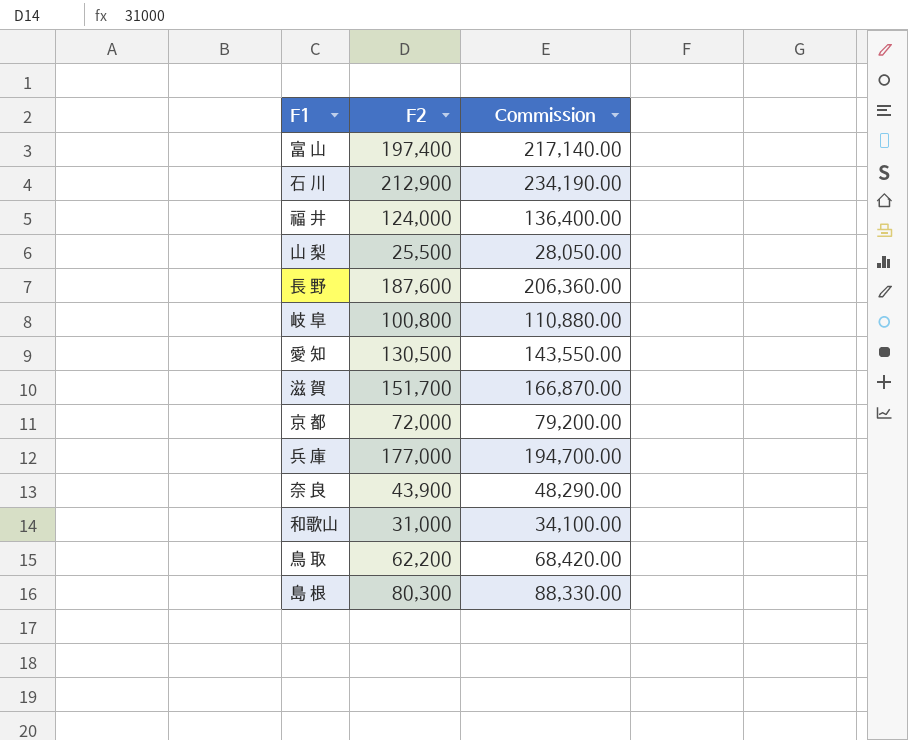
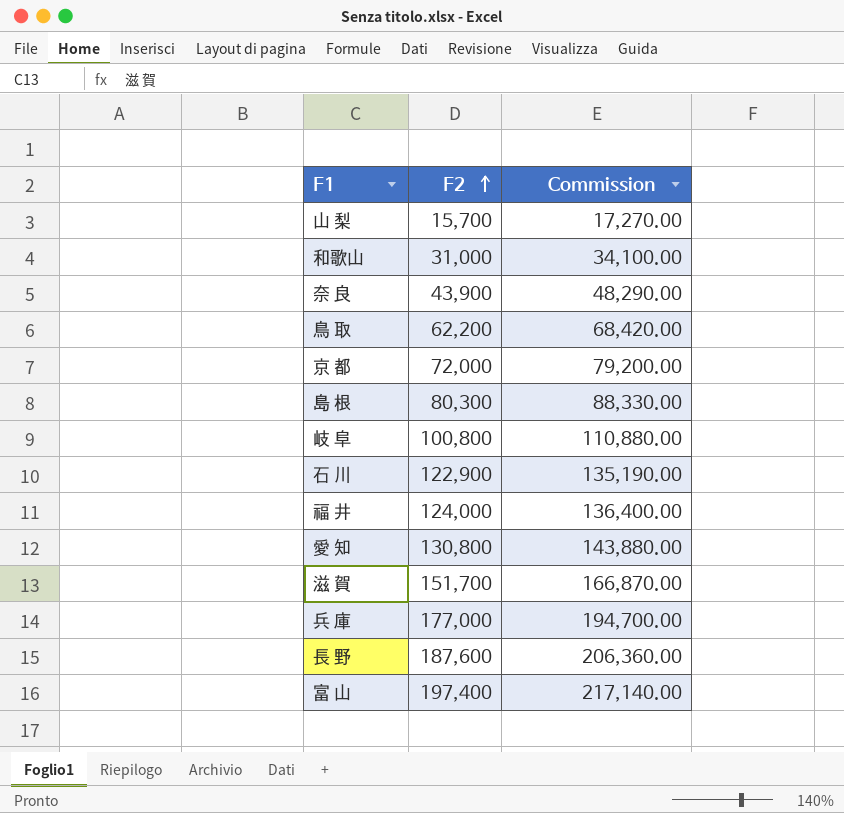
row order: none -> F2 ascending
山 梨 | F2: 25,500 -> 15,700
山 梨 | Commission: 28,050.00 -> 17,270.00
石 川 | F2: 212,900 -> 122,900
石 川 | Commission: 234,190.00 -> 135,190.00
愛 知 | F2: 130,500 -> 130,800
愛 知 | Commission: 143,550.00 -> 143,880.00

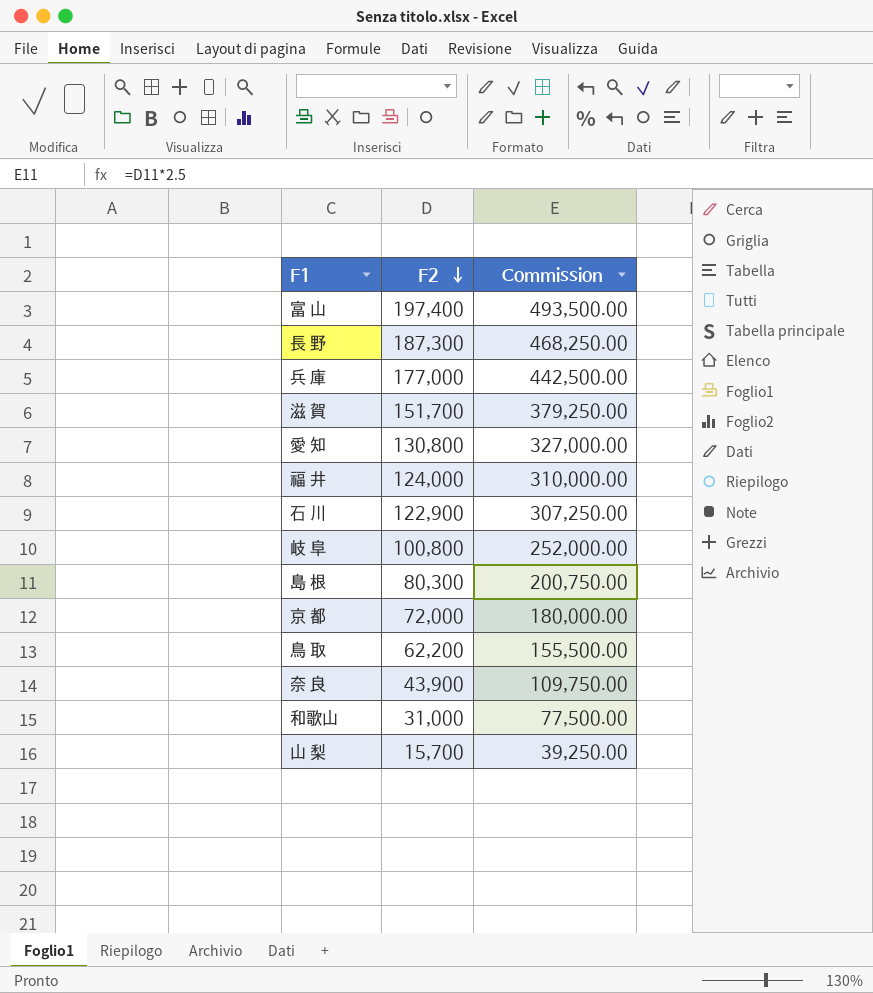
row order: F2 ascending -> F2 descending
column Commission | formula: [F2] * 1.1 -> [F2] * 2.5
長 野 | F2: 187,600 -> 187,300

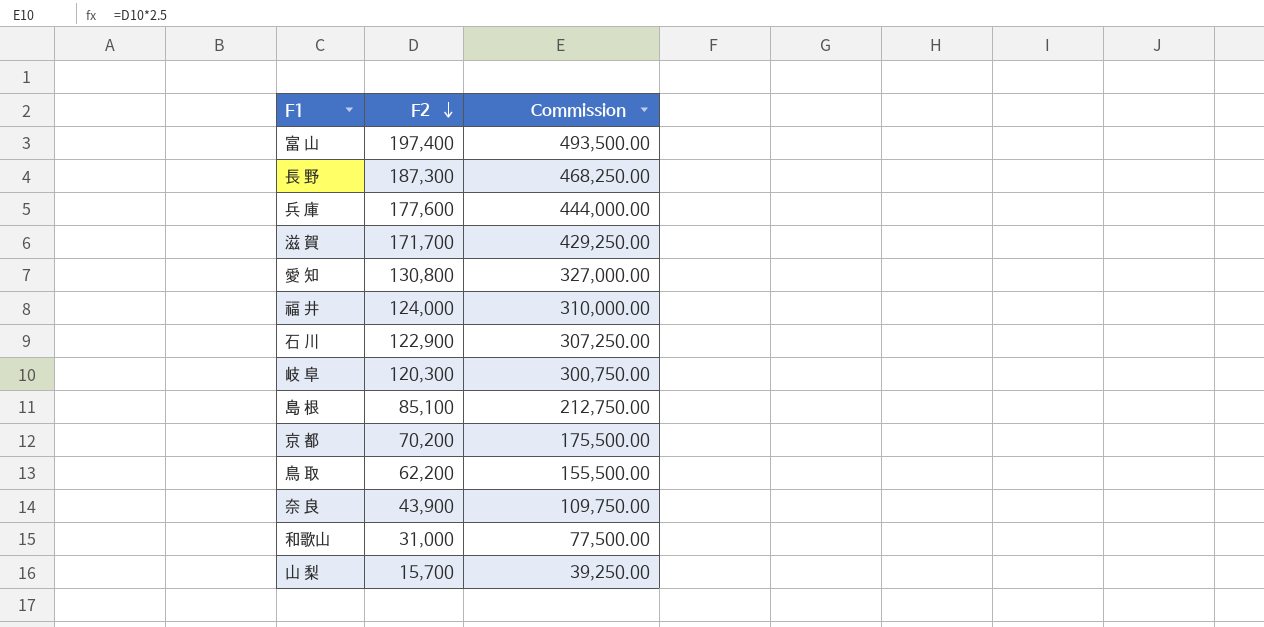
兵 庫 | F2: 177,000 -> 177,600
兵 庫 | Commission: 442,500.00 -> 444,000.00
滋 賀 | F2: 151,700 -> 171,700
滋 賀 | Commission: 379,250.00 -> 429,250.00
岐 阜 | F2: 100,800 -> 120,300
岐 阜 | Commission: 252,000.00 -> 300,750.00
島 根 | F2: 80,300 -> 85,100
島 根 | Commission: 200,750.00 -> 212,750.00
京 都 | F2: 72,000 -> 70,200
京 都 | Commission: 180,000.00 -> 175,500.00

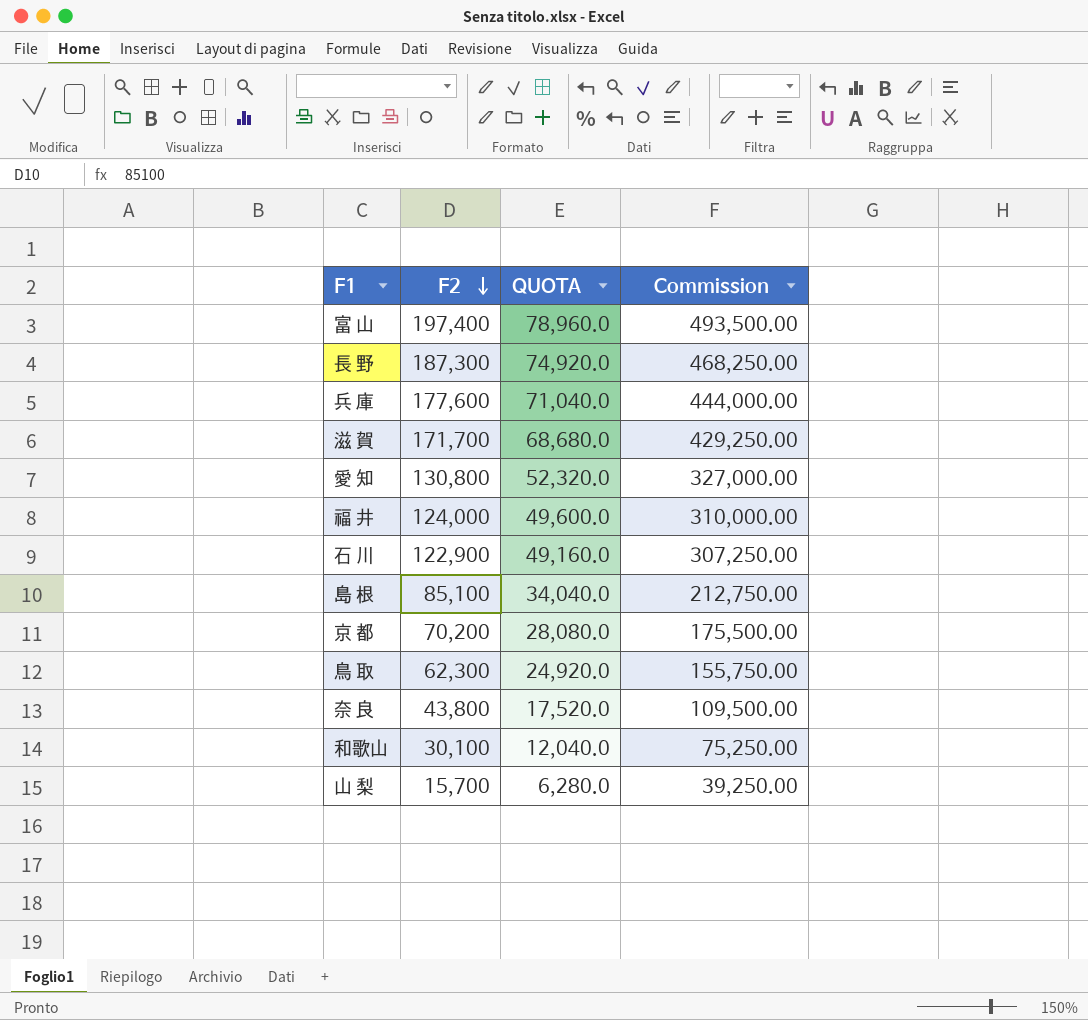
column QUOTA | formula: none -> [F2] * 0.4
row 岐 阜: 120,300 | 300,750.00 -> none
鳥 取 | F2: 62,200 -> 62,300
鳥 取 | Commission: 155,500.00 -> 155,750.00
奈 良 | F2: 43,900 -> 43,800
奈 良 | Commission: 109,750.00 -> 109,500.00
和歌山 | F2: 31,000 -> 30,100
和歌山 | Commission: 77,500.00 -> 75,250.00

